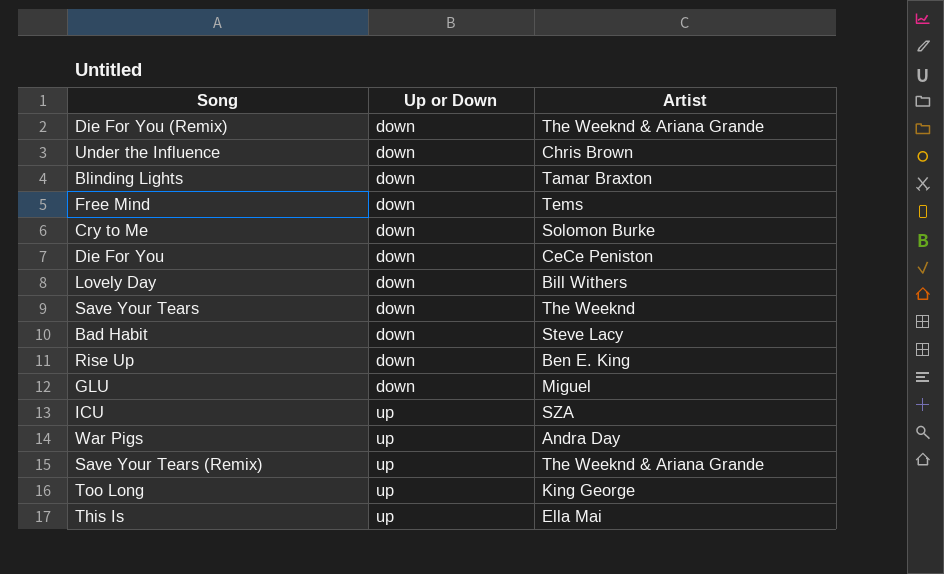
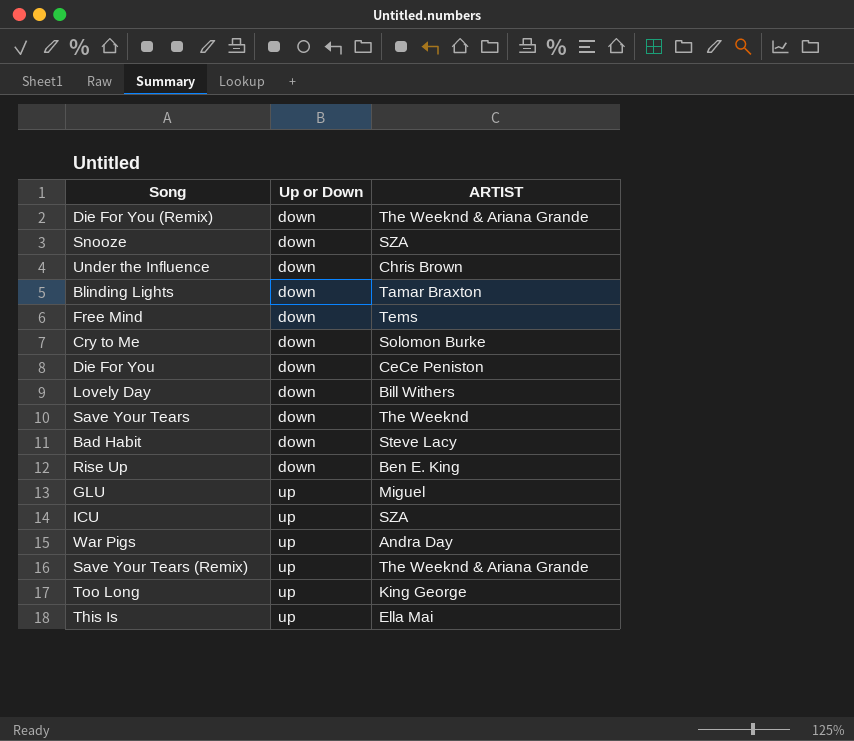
column name: Artist -> ARTIST
row Snooze: none -> down | SZA
GLU | Up or Down: down -> up

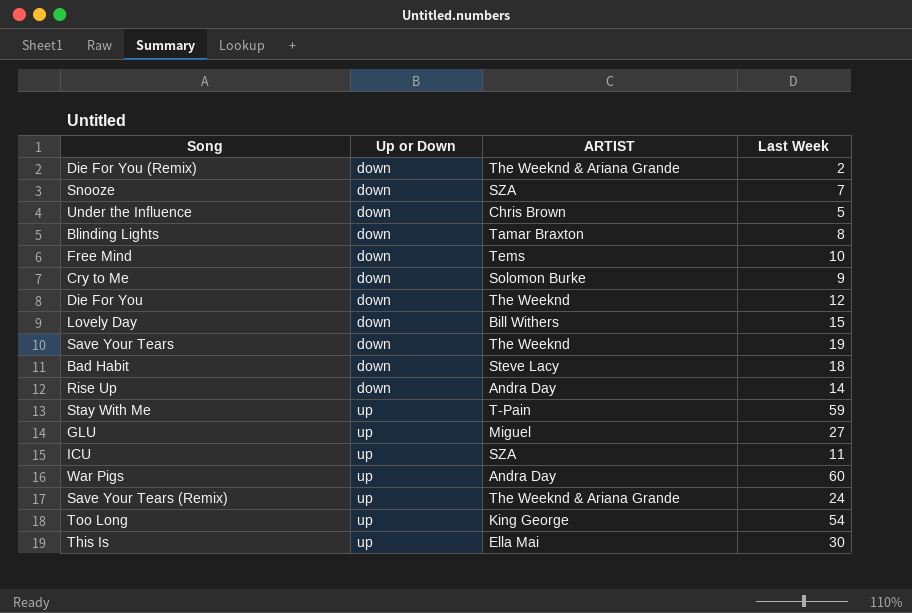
column Last Week | position: none -> 4
Die For You | ARTIST: CeCe Peniston -> The Weeknd
Rise Up | ARTIST: Ben E. King -> Andra Day
row Stay With Me: none -> up | T-Pain | 59

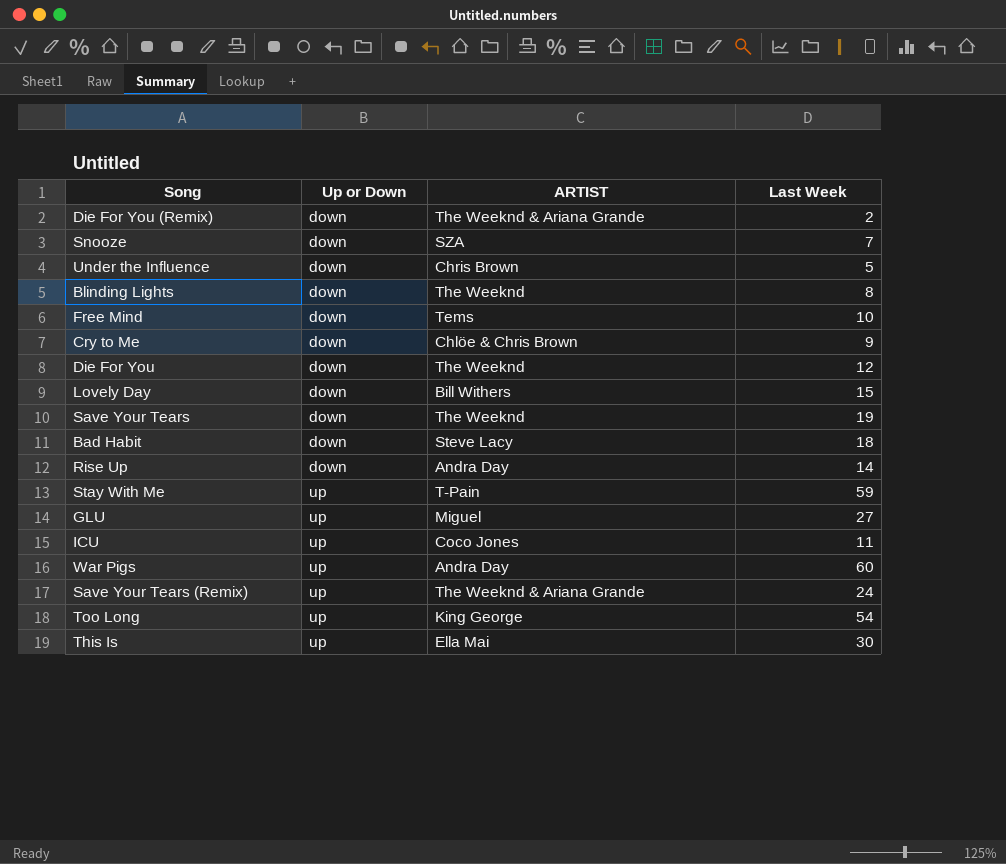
Blinding Lights | ARTIST: Tamar Braxton -> The Weeknd
Cry to Me | ARTIST: Solomon Burke -> Chlöe & Chris Brown
ICU | ARTIST: SZA -> Coco Jones

